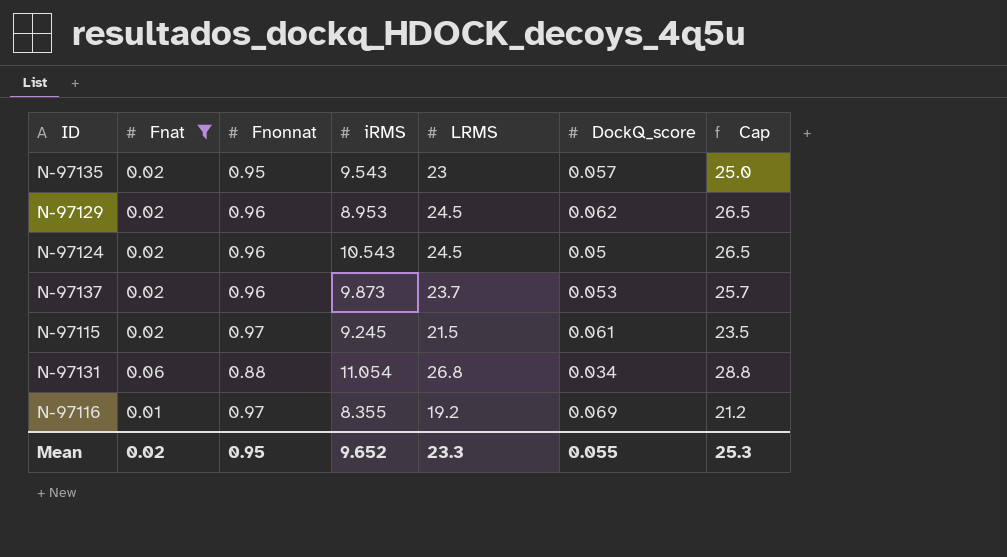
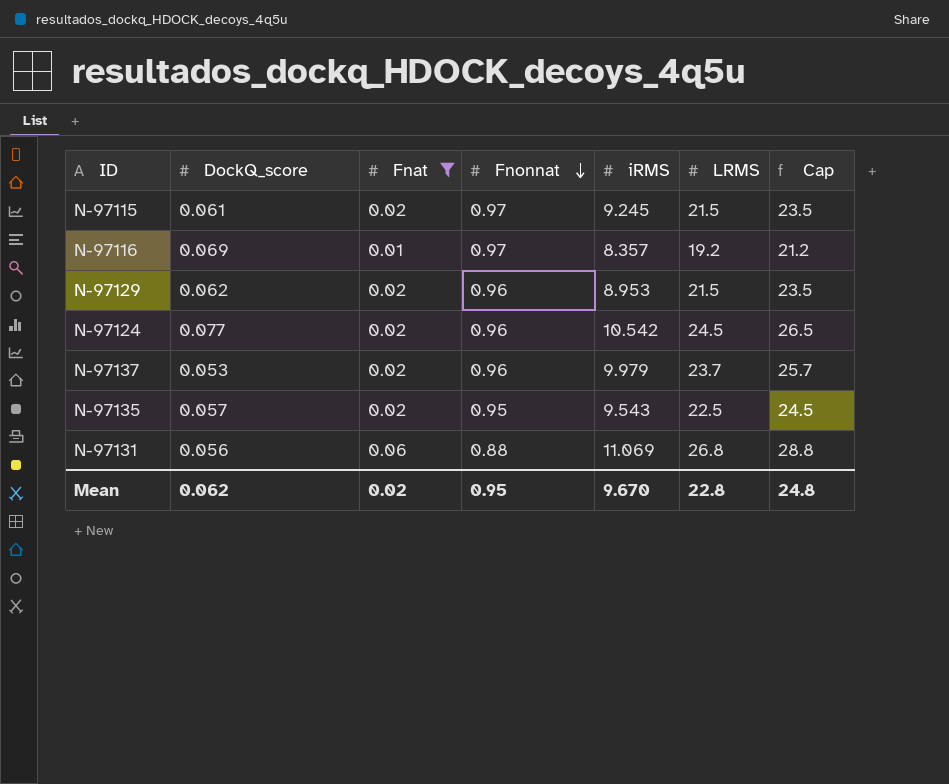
row order: none -> Fnonnat descending
column DockQ_score | position: 6 -> 2
N-97116 | iRMS: 8.355 -> 8.357
N-97129 | LRMS: 24.5 -> 21.5
N-97129 | Cap: 26.5 -> 23.5
N-97124 | DockQ_score: 0.05 -> 0.077
N-97124 | iRMS: 10.543 -> 10.542
N-97137 | iRMS: 9.873 -> 9.979
N-97135 | LRMS: 23 -> 22.5
N-97135 | Cap: 25.0 -> 24.5
N-97131 | DockQ_score: 0.034 -> 0.056
N-97131 | iRMS: 11.054 -> 11.069
Mean | DockQ_score: 0.055 -> 0.062
Mean | iRMS: 9.652 -> 9.670
Mean | LRMS: 23.3 -> 22.8
Mean | Cap: 25.3 -> 24.8

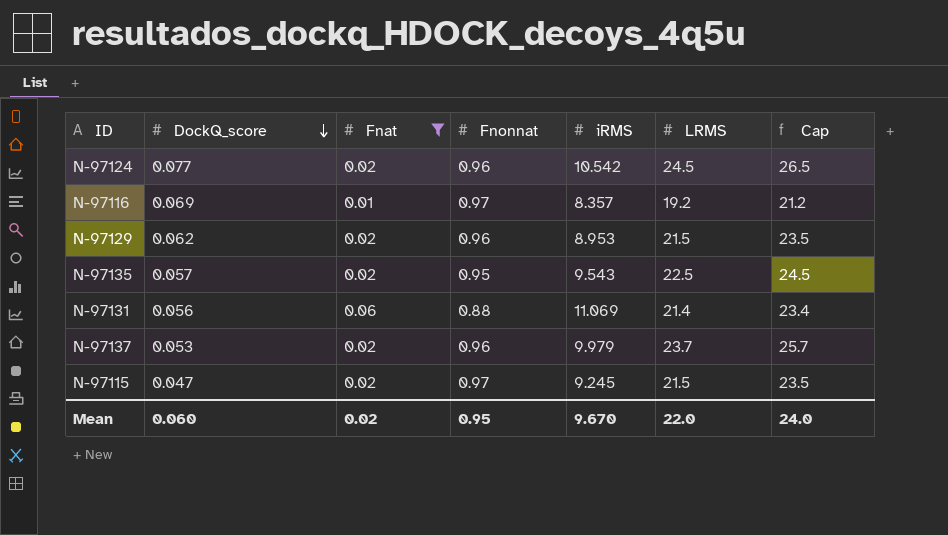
row order: Fnonnat descending -> DockQ_score descending
N-97131 | LRMS: 26.8 -> 21.4
N-97131 | Cap: 28.8 -> 23.4
N-97115 | DockQ_score: 0.061 -> 0.047
Mean | DockQ_score: 0.062 -> 0.060
Mean | LRMS: 22.8 -> 22.0
Mean | Cap: 24.8 -> 24.0

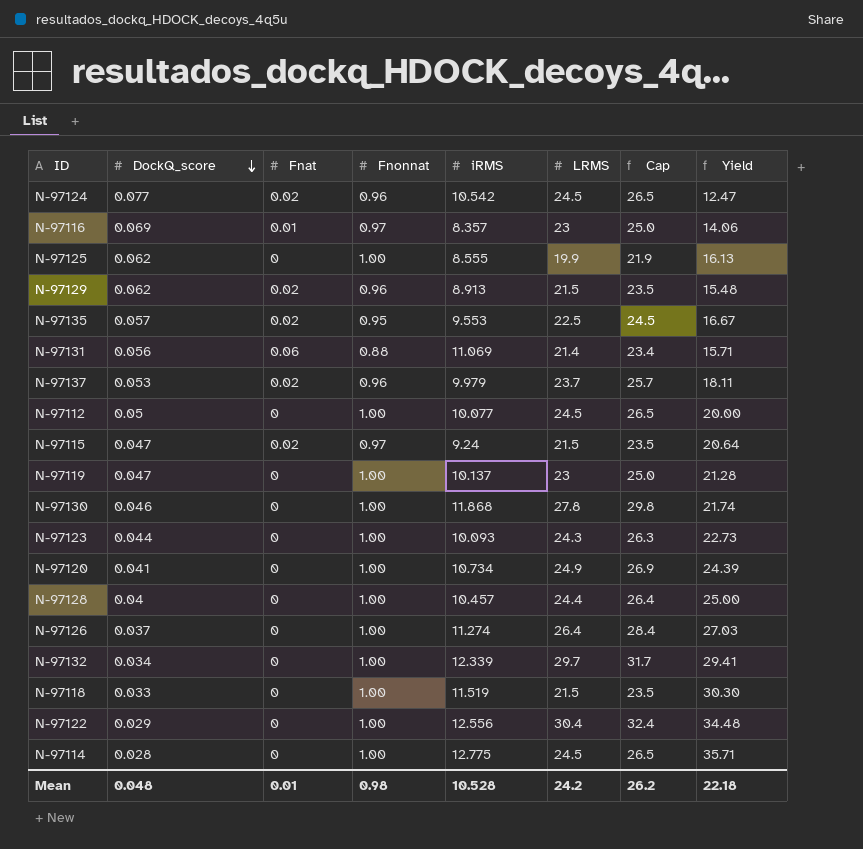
filter: Fnat != 0 -> none
column Yield | formula: none -> [Fnonnat] / [DockQ_score]
N-97116 | LRMS: 19.2 -> 23
N-97116 | Cap: 21.2 -> 25.0
N-97129 | iRMS: 8.953 -> 8.913
N-97135 | iRMS: 9.543 -> 9.553
N-97115 | iRMS: 9.245 -> 9.24
Mean | DockQ_score: 0.060 -> 0.048
Mean | Fnat: 0.02 -> 0.01
Mean | Fnonnat: 0.95 -> 0.98
Mean | iRMS: 9.670 -> 10.528
Mean | LRMS: 22.0 -> 24.2
Mean | Cap: 24.0 -> 26.2

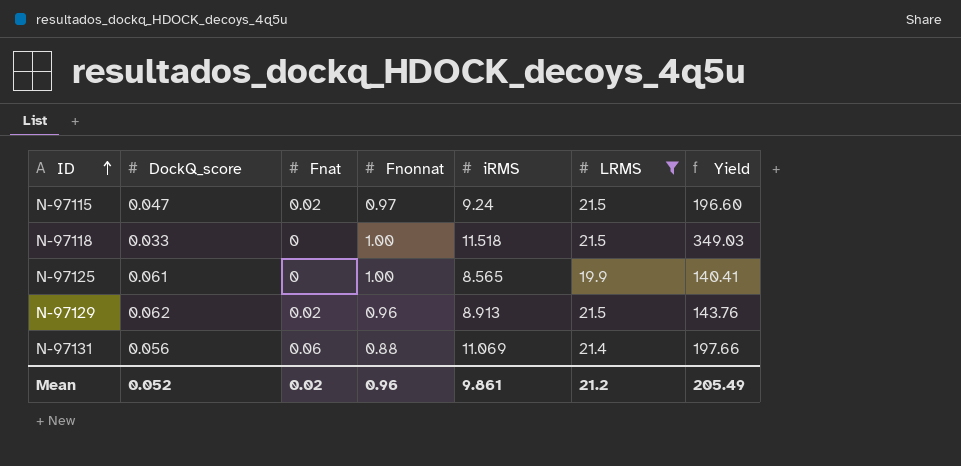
filter: none -> LRMS <= 21.5
row order: DockQ_score descending -> ID ascending
column Cap | formula: [LRMS] + 2 -> none
column Yield | formula: [Fnonnat] / [DockQ_score] -> [iRMS] / [DockQ_score]
N-97118 | iRMS: 11.519 -> 11.518
N-97125 | DockQ_score: 0.062 -> 0.061
N-97125 | iRMS: 8.555 -> 8.565
Mean | DockQ_score: 0.048 -> 0.052
Mean | Fnat: 0.01 -> 0.02
Mean | Fnonnat: 0.98 -> 0.96
Mean | iRMS: 10.528 -> 9.861
Mean | LRMS: 24.2 -> 21.2
Mean | Yield: 22.18 -> 205.49

